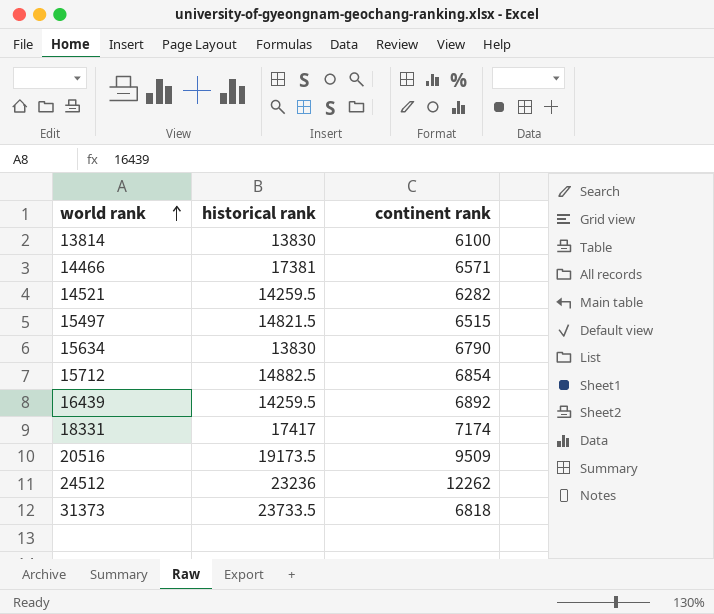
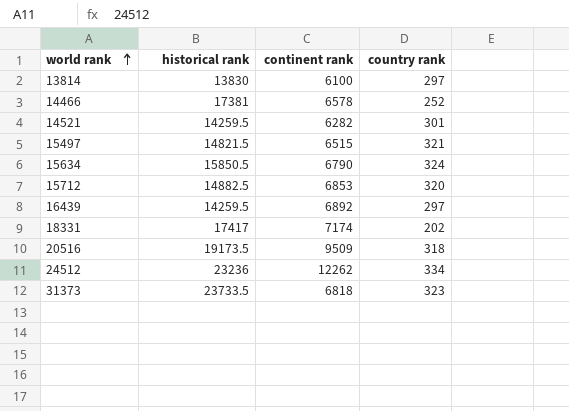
column country rank | position: none -> 4
14466 | continent rank: 6571 -> 6578
15634 | historical rank: 13830 -> 15850.5
15712 | continent rank: 6854 -> 6853

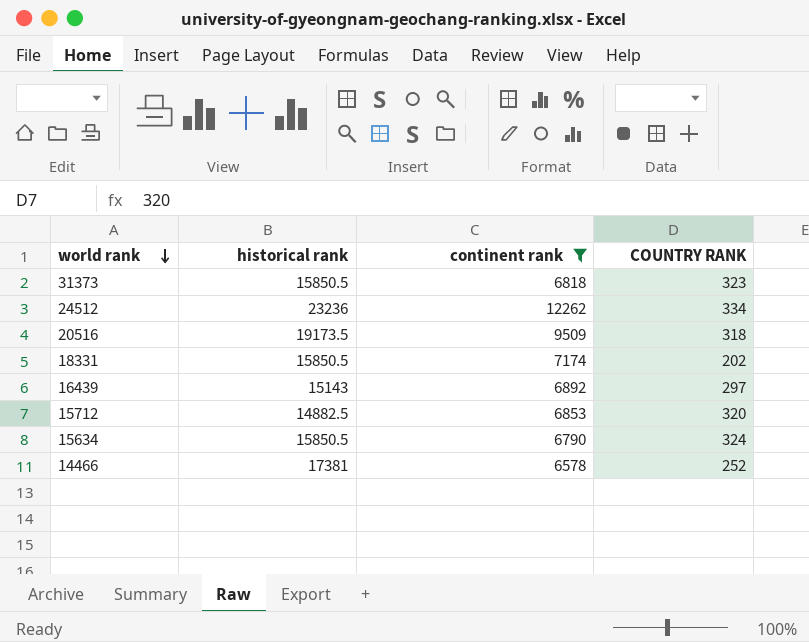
filter: none -> continent rank >= 6578
row order: world rank ascending -> world rank descending
column name: country rank -> COUNTRY RANK
31373 | historical rank: 23733.5 -> 15850.5
18331 | historical rank: 17417 -> 15850.5
16439 | historical rank: 14259.5 -> 15143

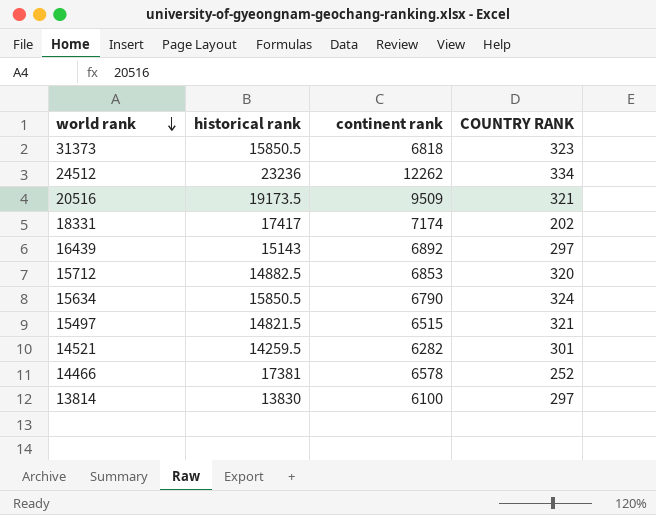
filter: continent rank >= 6578 -> none
20516 | COUNTRY RANK: 318 -> 321
18331 | historical rank: 15850.5 -> 17417

